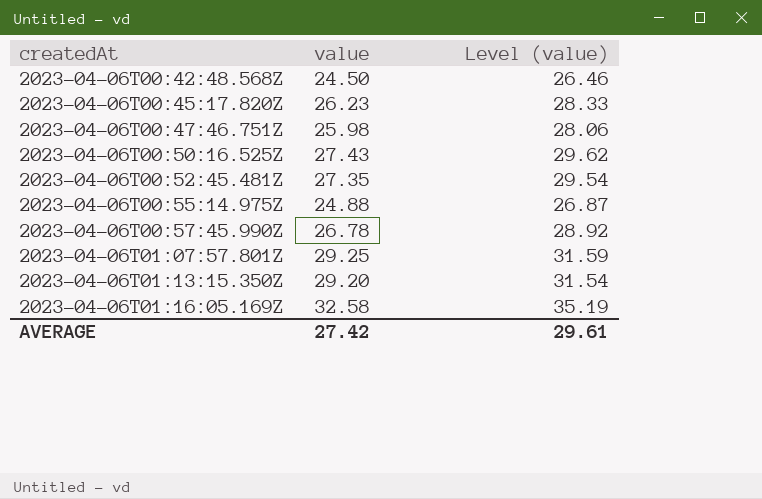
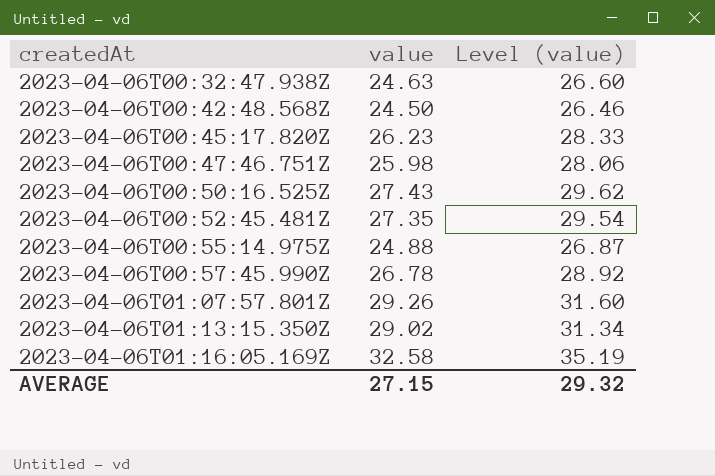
row 2023-04-06T00:32:47.938Z: none -> 24.63 | 26.60
2023-04-06T01:07:57.801Z | value: 29.25 -> 29.26
2023-04-06T01:07:57.801Z | Level (value): 31.59 -> 31.60
2023-04-06T01:13:15.350Z | value: 29.20 -> 29.02
2023-04-06T01:13:15.350Z | Level (value): 31.54 -> 31.34
AVERAGE | value: 27.42 -> 27.15
AVERAGE | Level (value): 29.61 -> 29.32

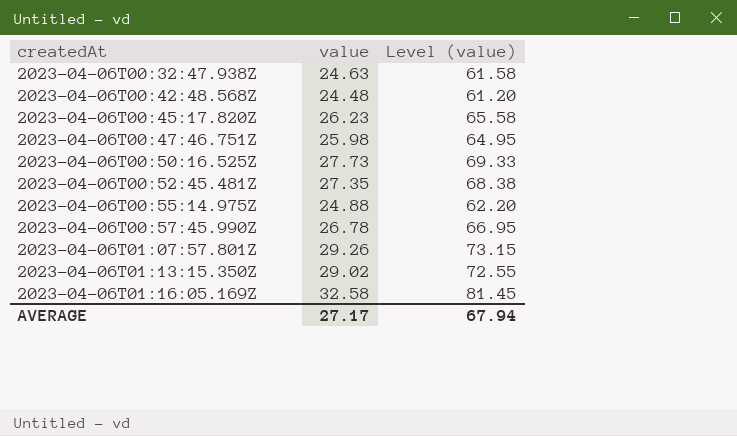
column Level (value) | formula: [value] * 1.08 -> [value] * 2.5
2023-04-06T00:42:48.568Z | value: 24.50 -> 24.48
2023-04-06T00:50:16.525Z | value: 27.43 -> 27.73
AVERAGE | value: 27.15 -> 27.17
AVERAGE | Level (value): 29.32 -> 67.94

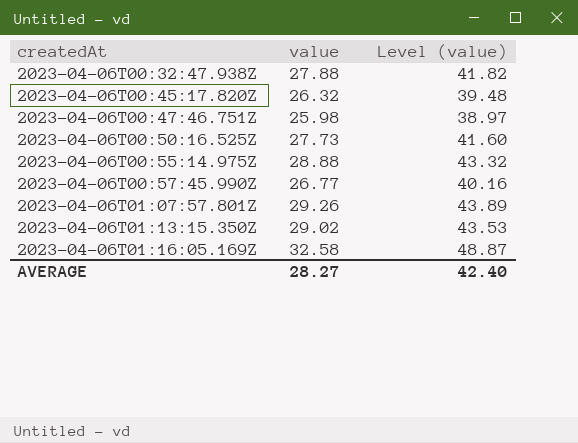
column Level (value) | formula: [value] * 2.5 -> [value] * 1.5
row 2023-04-06T00:42:48.568Z: 24.48 | 61.20 -> none
row 2023-04-06T00:52:45.481Z: 27.35 | 68.38 -> none
2023-04-06T00:32:47.938Z | value: 24.63 -> 27.88
2023-04-06T00:45:17.820Z | value: 26.23 -> 26.32
2023-04-06T00:55:14.975Z | value: 24.88 -> 28.88
2023-04-06T00:57:45.990Z | value: 26.78 -> 26.77
AVERAGE | value: 27.17 -> 28.27
AVERAGE | Level (value): 67.94 -> 42.40

